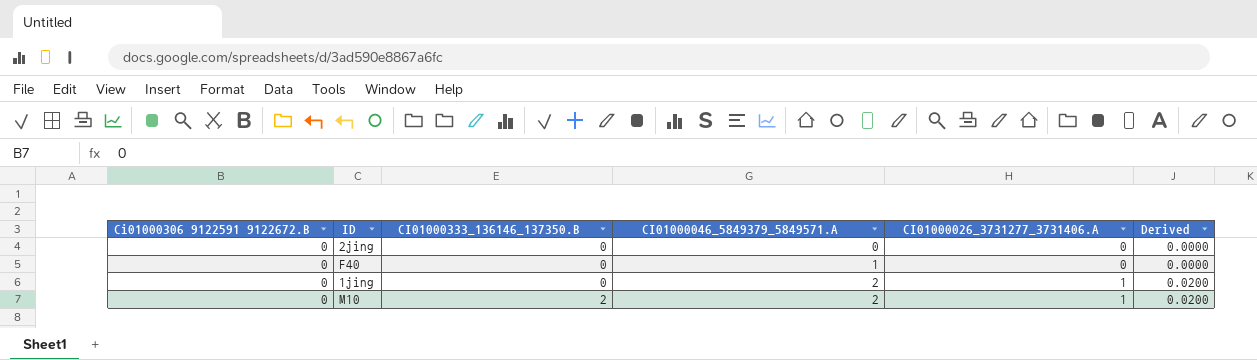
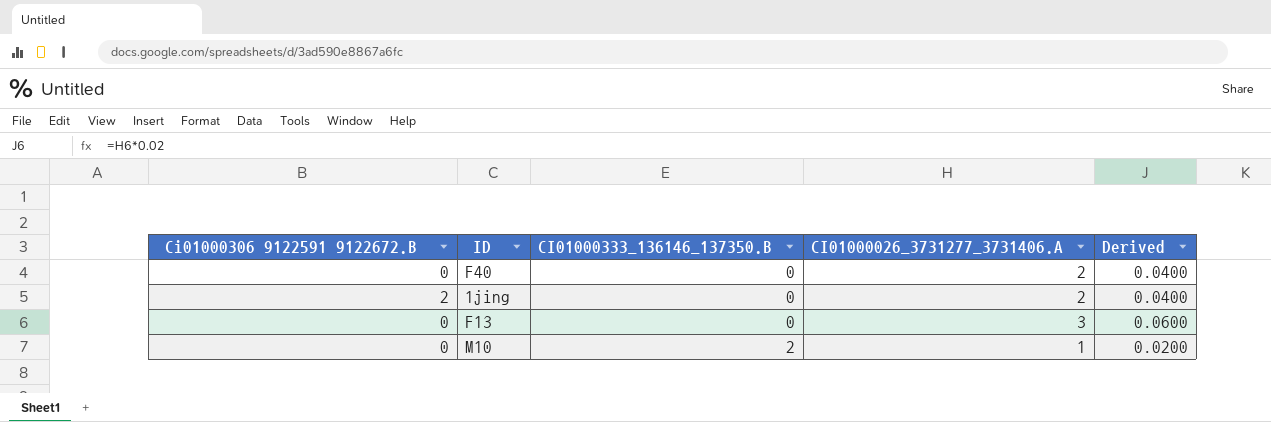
column CI01000046_5849379_5849571.A | position: 4 -> none
row 2jing: 0 | 0 | 0 | 0 | 0.0000 -> none
F40 | CI01000026_3731277_3731406.A: 0 -> 2
F40 | Derived: 0.0000 -> 0.0400
1jing | Ci01000306 9122591 9122672.B: 0 -> 2
1jing | CI01000026_3731277_3731406.A: 1 -> 2
1jing | Derived: 0.0200 -> 0.0400
row F13: none -> 0 | 0 | 3 | 0.0600

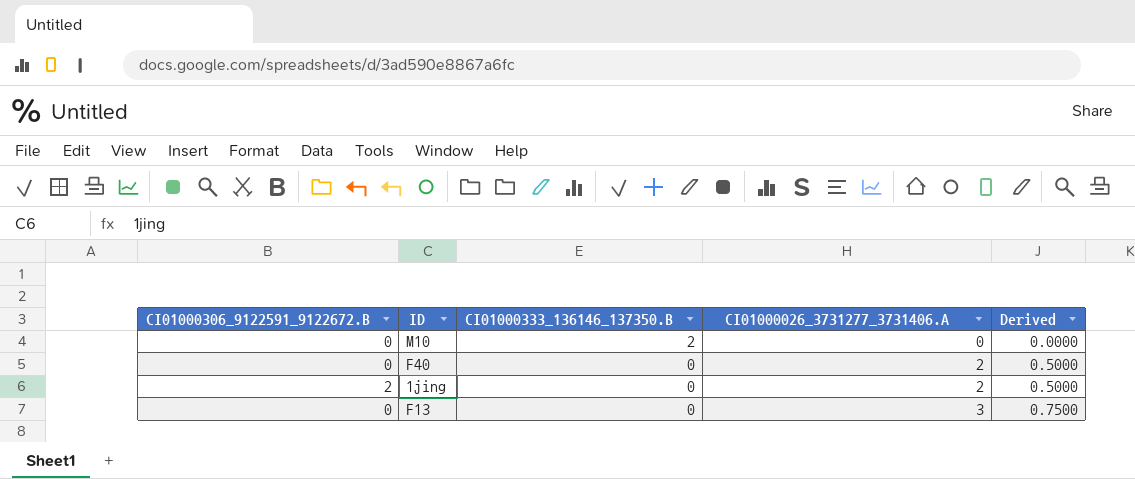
row order: CI01000333_136146_137350.B ascending -> CI01000333_136146_137350.B descending
column name: Ci01000306 9122591 9122672.B -> CI01000306_9122591_9122672.B
column Derived | formula: [CI01000026_3731277_3731406.A] * 0.02 -> [CI01000026_3731277_3731406.A] * 0.25
M10 | CI01000026_3731277_3731406.A: 1 -> 0

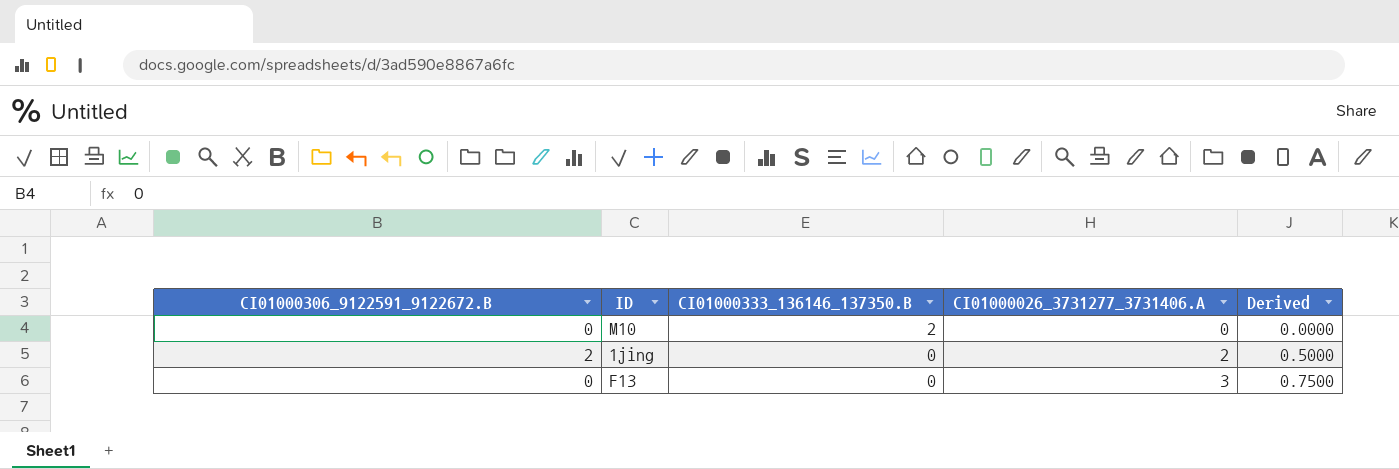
row F40: 0 | 0 | 2 | 0.5000 -> none

